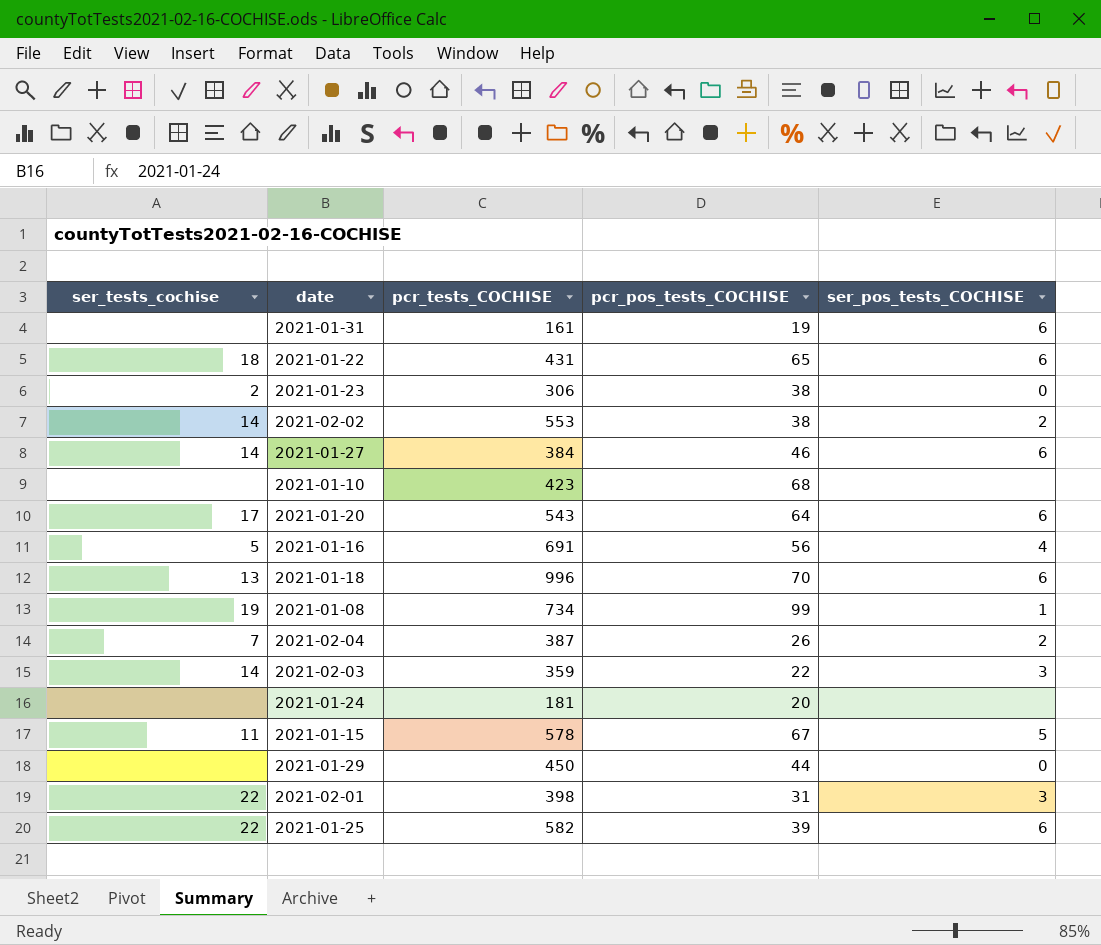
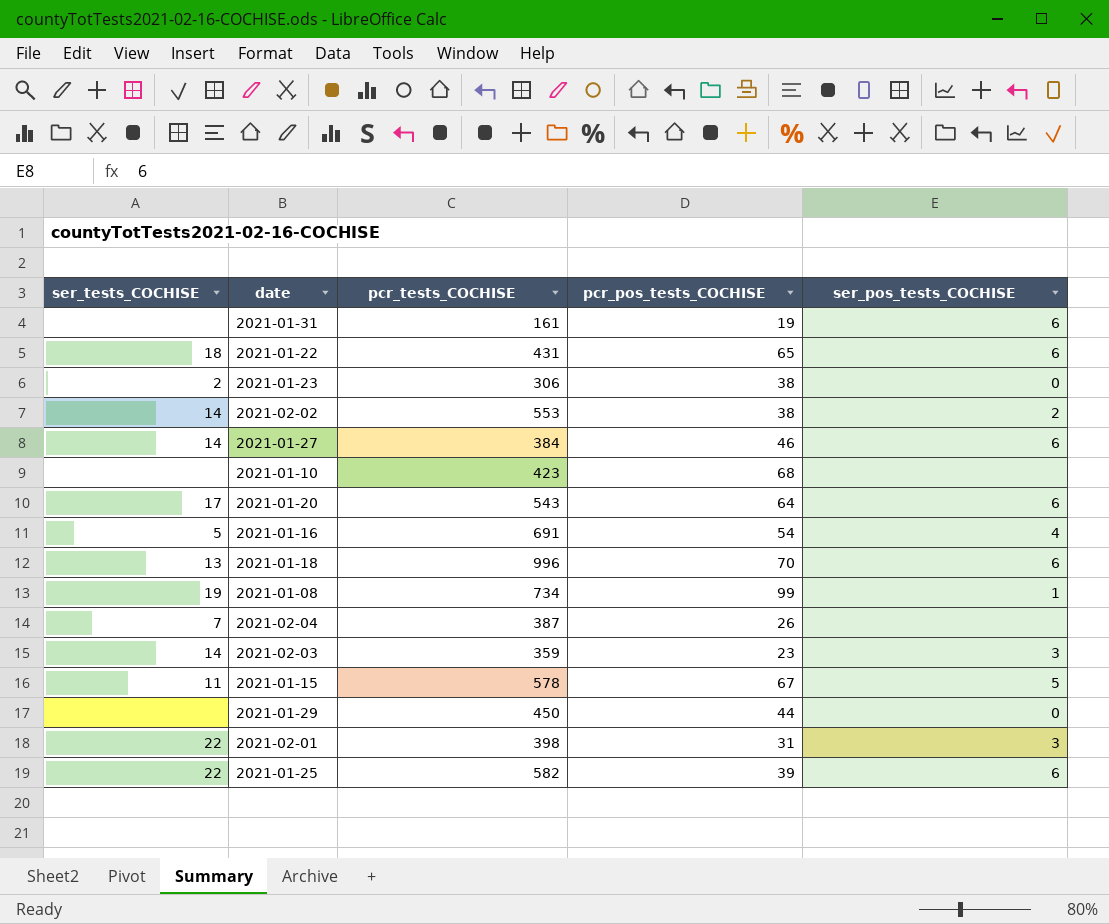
column name: ser_tests_cochise -> ser_tests_COCHISE
row 2021-01-24: none | 181 | 20 | none -> none
2021-01-16 | pcr_pos_tests_COCHISE: 56 -> 54
2021-02-04 | ser_pos_tests_COCHISE: 2 -> none
2021-02-03 | pcr_pos_tests_COCHISE: 22 -> 23

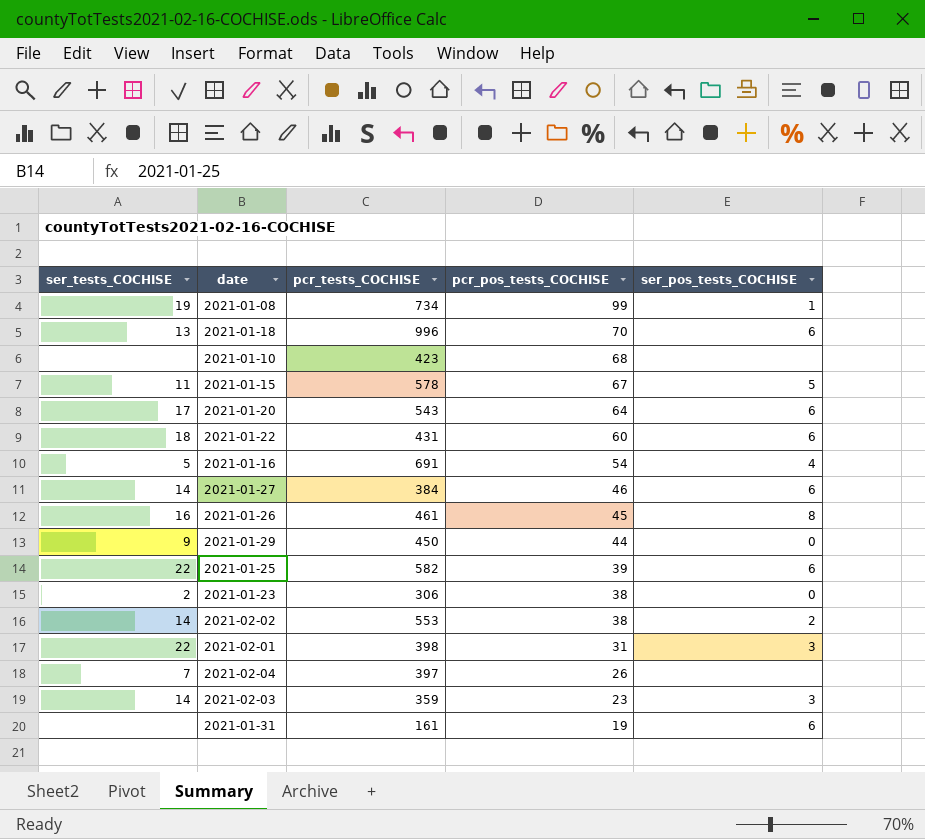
row order: none -> pcr_pos_tests_COCHISE descending
2021-01-22 | pcr_pos_tests_COCHISE: 65 -> 60
row 2021-01-26: none -> 16 | 461 | 45 | 8
2021-01-29 | ser_tests_COCHISE: none -> 9
2021-02-04 | pcr_tests_COCHISE: 387 -> 397

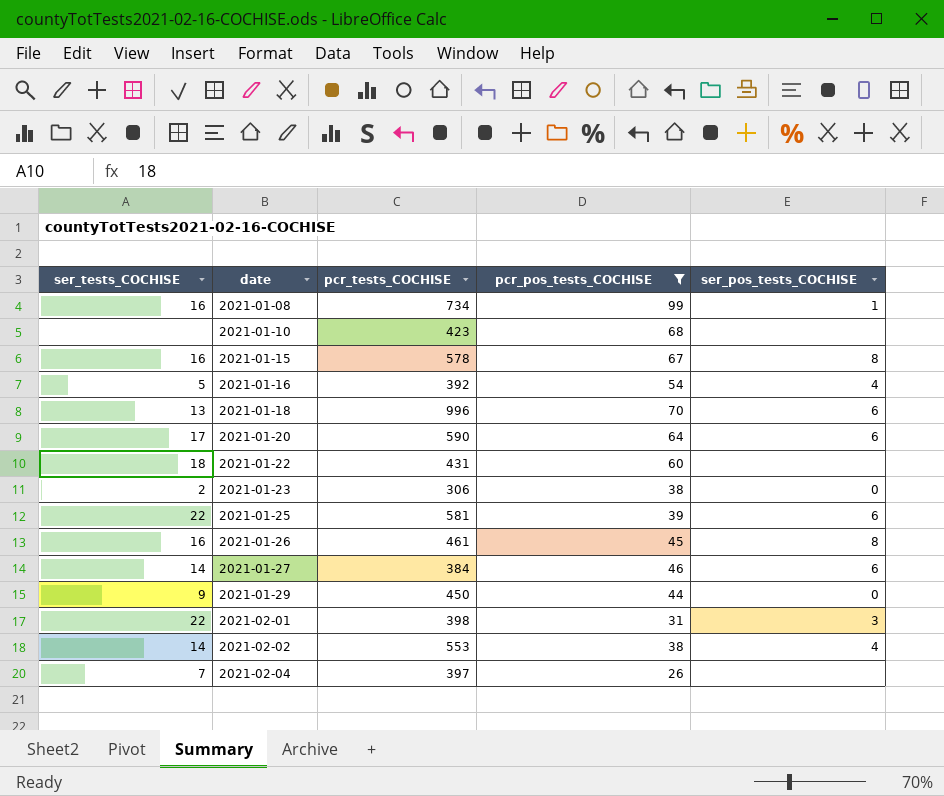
filter: none -> pcr_pos_tests_COCHISE >= 26
row order: pcr_pos_tests_COCHISE descending -> date ascending
2021-01-08 | ser_tests_COCHISE: 19 -> 16
2021-01-15 | ser_tests_COCHISE: 11 -> 16
2021-01-15 | ser_pos_tests_COCHISE: 5 -> 8
2021-01-16 | pcr_tests_COCHISE: 691 -> 392
2021-01-20 | pcr_tests_COCHISE: 543 -> 590
2021-01-22 | ser_pos_tests_COCHISE: 6 -> none
2021-01-25 | pcr_tests_COCHISE: 582 -> 581
2021-02-02 | ser_pos_tests_COCHISE: 2 -> 4

